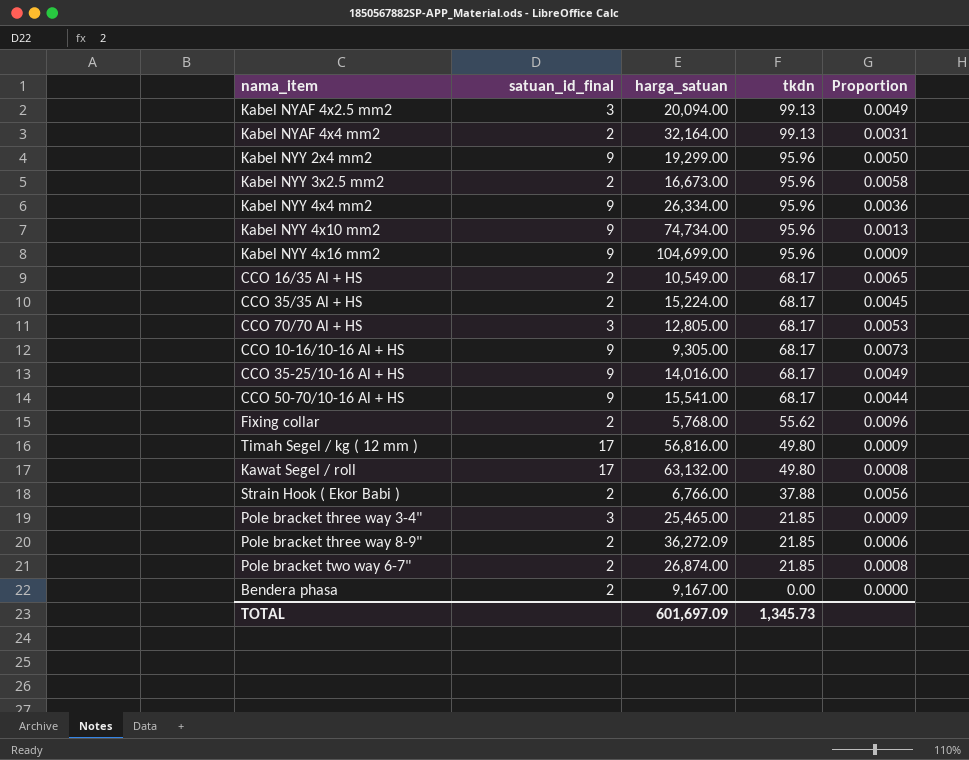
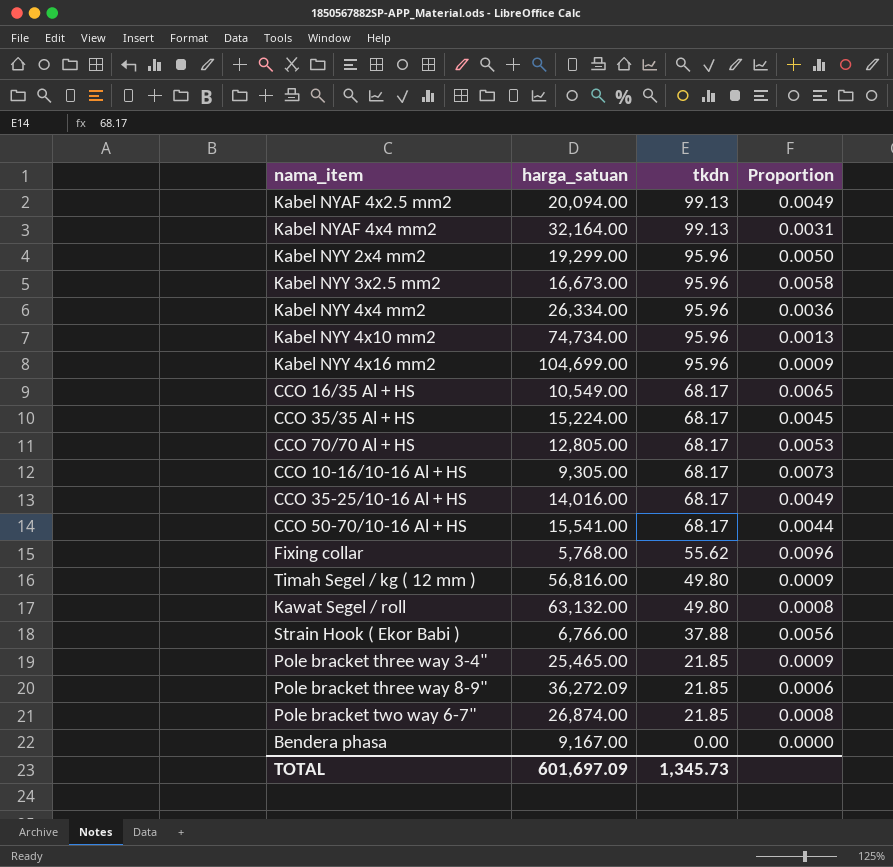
column satuan_id_final | position: 2 -> none

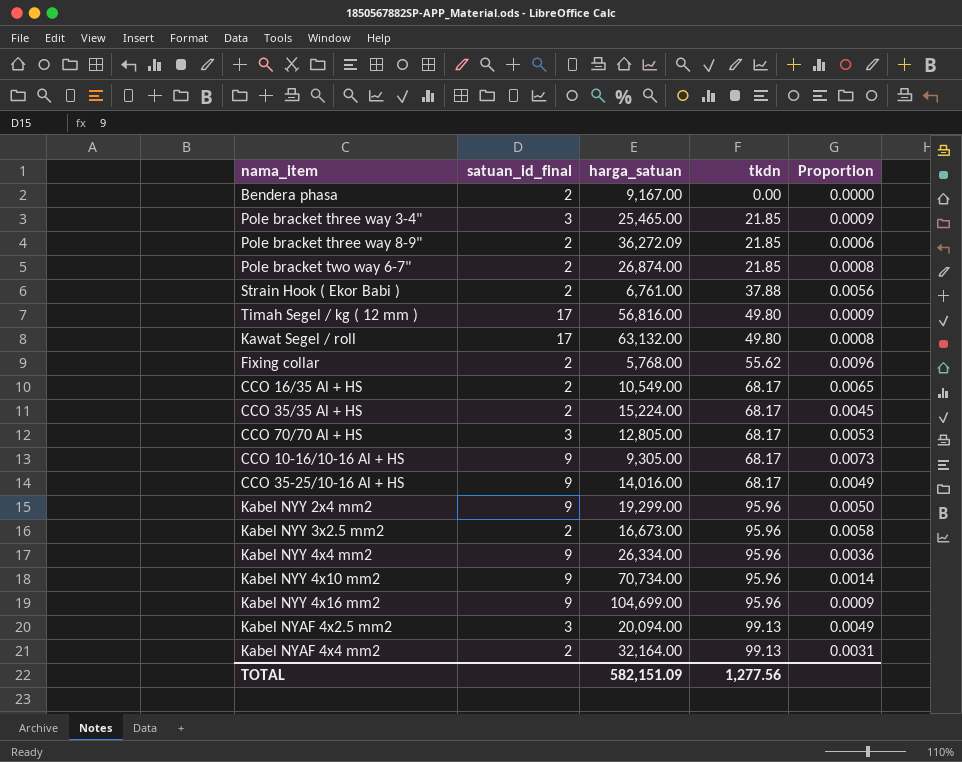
row order: tkdn descending -> tkdn ascending
column satuan_id_final | position: none -> 2
row CCO 50-70/10-16 Al + HS: 15,541.00 | 68.17 | 0.0044 -> none
Strain Hook ( Ekor Babi ) | harga_satuan: 6,766.00 -> 6,761.00
Kabel NYY 4x10 mm2 | harga_satuan: 74,734.00 -> 70,734.00
Kabel NYY 4x10 mm2 | Proportion: 0.0013 -> 0.0014
TOTAL | harga_satuan: 601,697.09 -> 582,151.09
TOTAL | tkdn: 1,345.73 -> 1,277.56

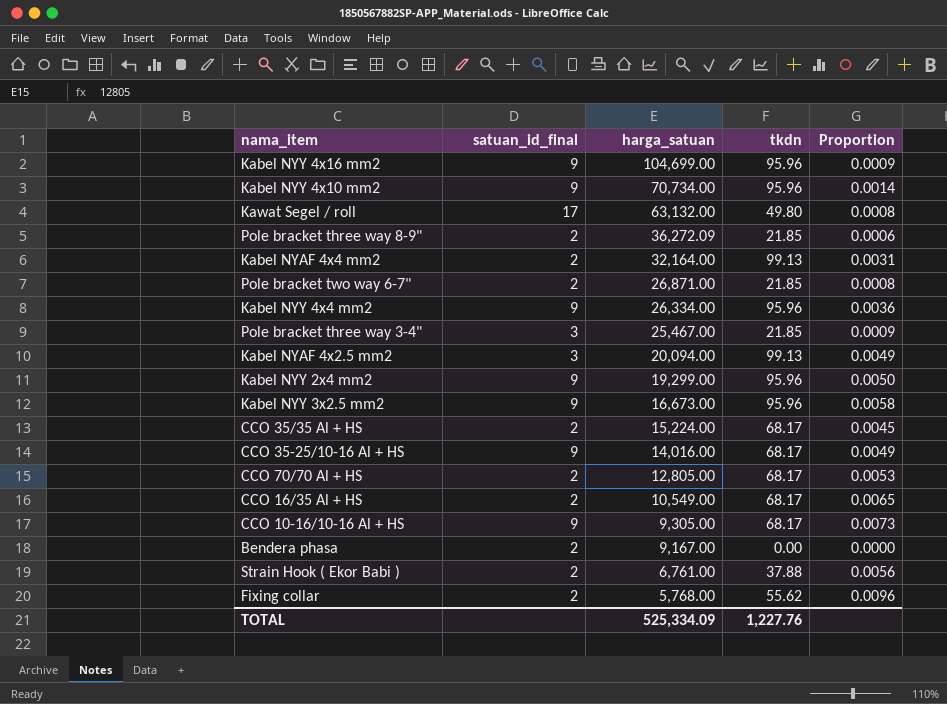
row order: tkdn ascending -> harga_satuan descending
row Timah Segel / kg ( 12 mm ): 17 | 56,816.00 | 49.80 | 0.0009 -> none
Pole bracket two way 6-7" | harga_satuan: 26,874.00 -> 26,871.00
Pole bracket three way 3-4" | harga_satuan: 25,465.00 -> 25,467.00
Kabel NYY 3x2.5 mm2 | satuan_id_final: 2 -> 9
CCO 70/70 Al + HS | satuan_id_final: 3 -> 2
TOTAL | harga_satuan: 582,151.09 -> 525,334.09
TOTAL | tkdn: 1,277.56 -> 1,227.76

